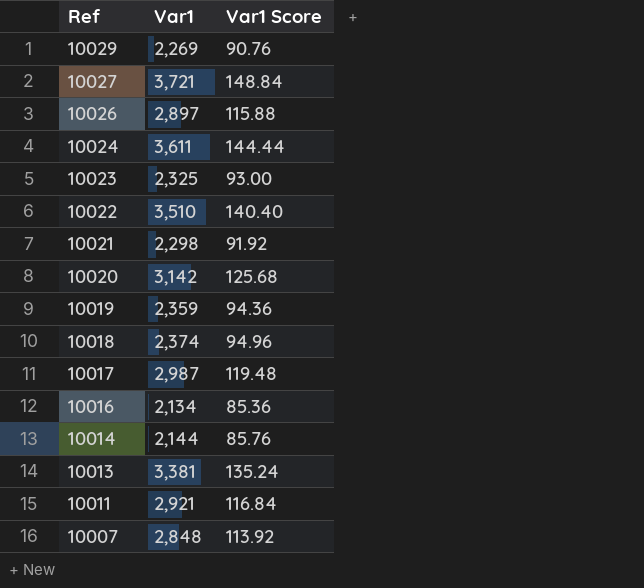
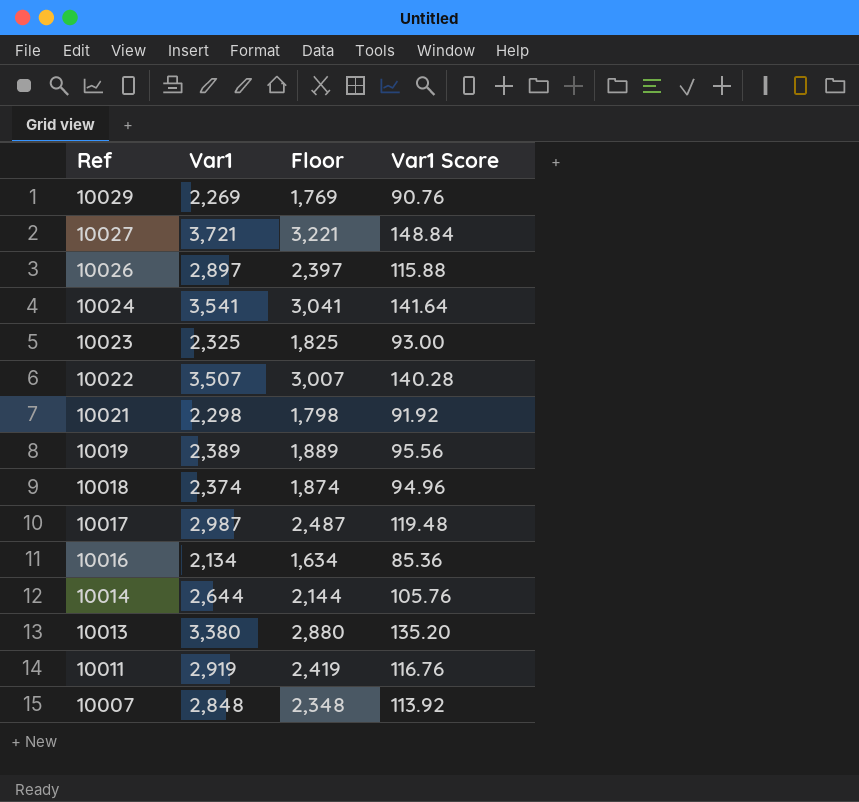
column Floor | formula: none -> [Var1] - 500
row 10020: 3,142 | 125.68 -> none
10024 | Var1: 3,611 -> 3,541
10024 | Var1 Score: 144.44 -> 141.64
10022 | Var1: 3,510 -> 3,507
10022 | Var1 Score: 140.40 -> 140.28
10019 | Var1: 2,359 -> 2,389
10019 | Var1 Score: 94.36 -> 95.56
10014 | Var1: 2,144 -> 2,644
10014 | Var1 Score: 85.76 -> 105.76
10013 | Var1: 3,381 -> 3,380
10013 | Var1 Score: 135.24 -> 135.20
10011 | Var1: 2,921 -> 2,919
10011 | Var1 Score: 116.84 -> 116.76

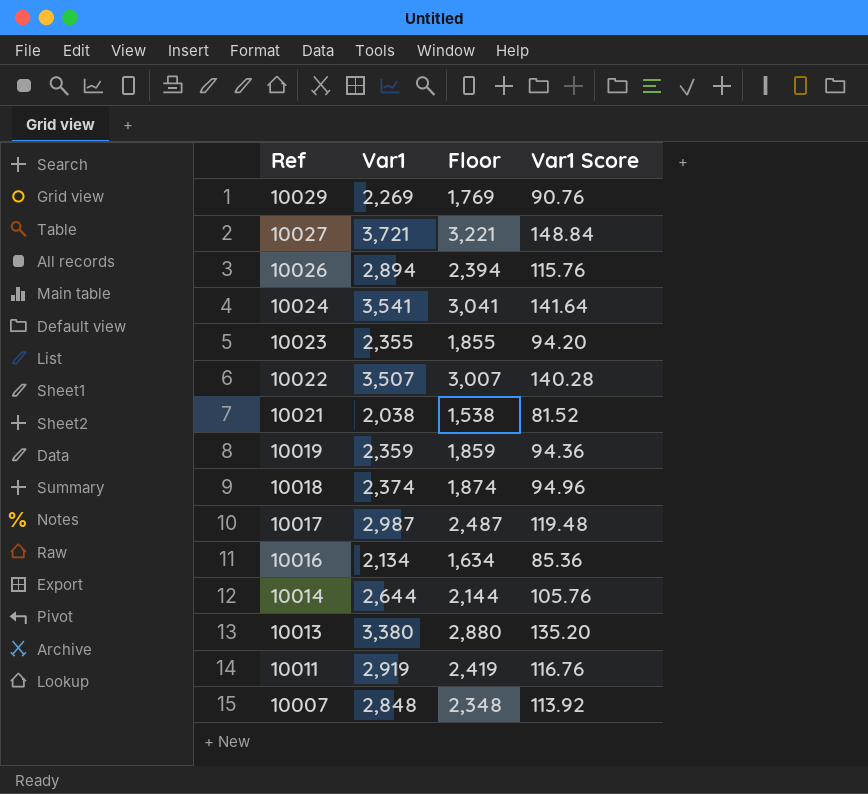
10026 | Var1: 2,897 -> 2,894
10026 | Floor: 2,397 -> 2,394
10026 | Var1 Score: 115.88 -> 115.76
10023 | Var1: 2,325 -> 2,355
10023 | Floor: 1,825 -> 1,855
10023 | Var1 Score: 93.00 -> 94.20
10021 | Var1: 2,298 -> 2,038
10021 | Floor: 1,798 -> 1,538
10021 | Var1 Score: 91.92 -> 81.52
10019 | Var1: 2,389 -> 2,359
10019 | Floor: 1,889 -> 1,859
10019 | Var1 Score: 95.56 -> 94.36

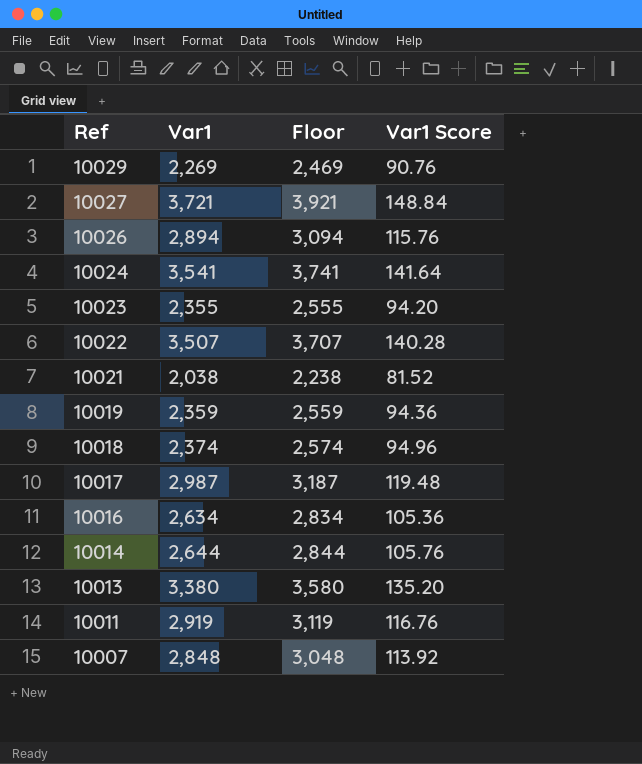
column Floor | formula: [Var1] - 500 -> [Var1] + 200
10016 | Var1: 2,134 -> 2,634
10016 | Var1 Score: 85.36 -> 105.36

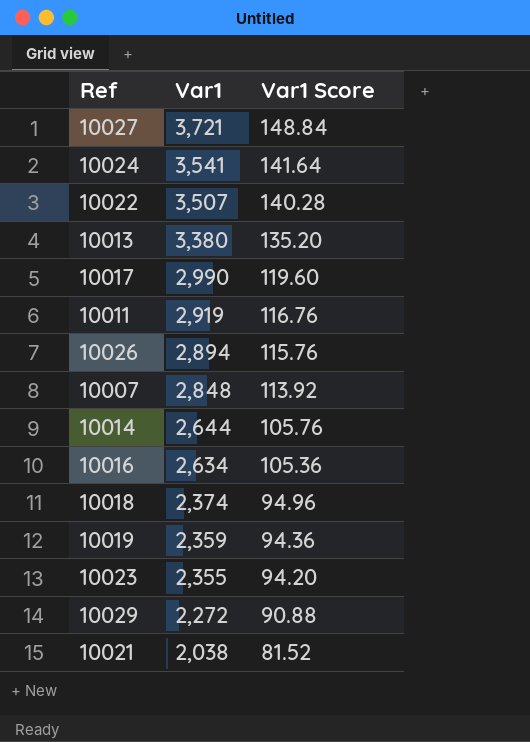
row order: Ref descending -> Var1 descending
column Floor | formula: [Var1] + 200 -> none
10017 | Var1: 2,987 -> 2,990
10017 | Var1 Score: 119.48 -> 119.60
10029 | Var1: 2,269 -> 2,272
10029 | Var1 Score: 90.76 -> 90.88

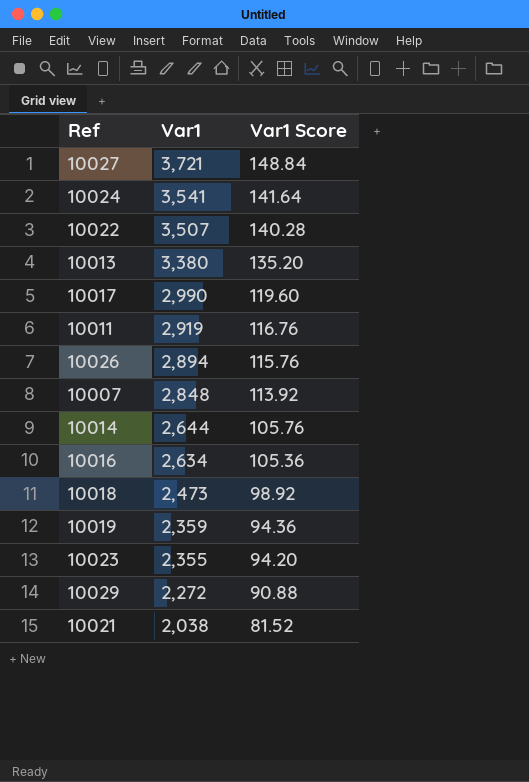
10018 | Var1: 2,374 -> 2,473
10018 | Var1 Score: 94.96 -> 98.92

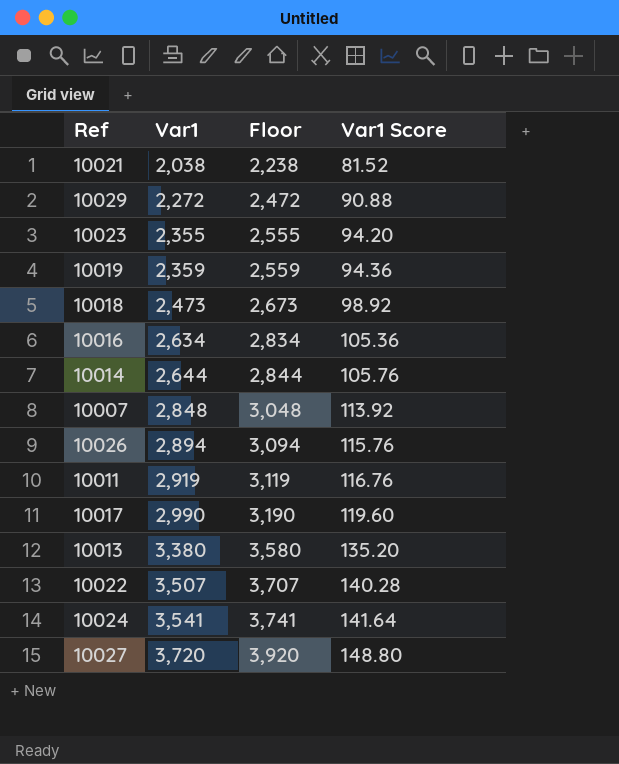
row order: Var1 descending -> Var1 ascending
column Floor | formula: none -> [Var1] + 200
10027 | Var1: 3,721 -> 3,720
10027 | Var1 Score: 148.84 -> 148.80

